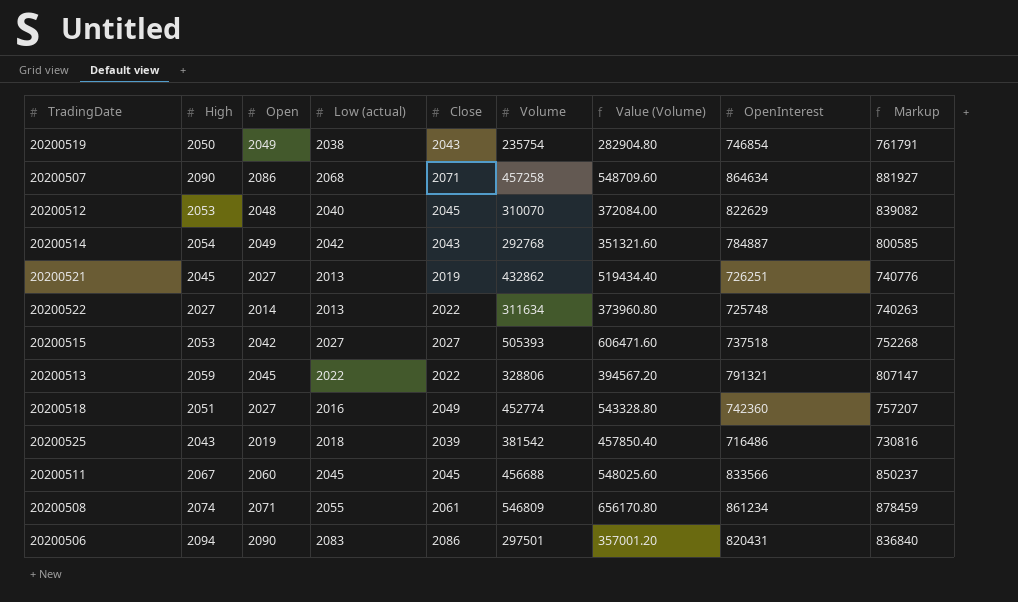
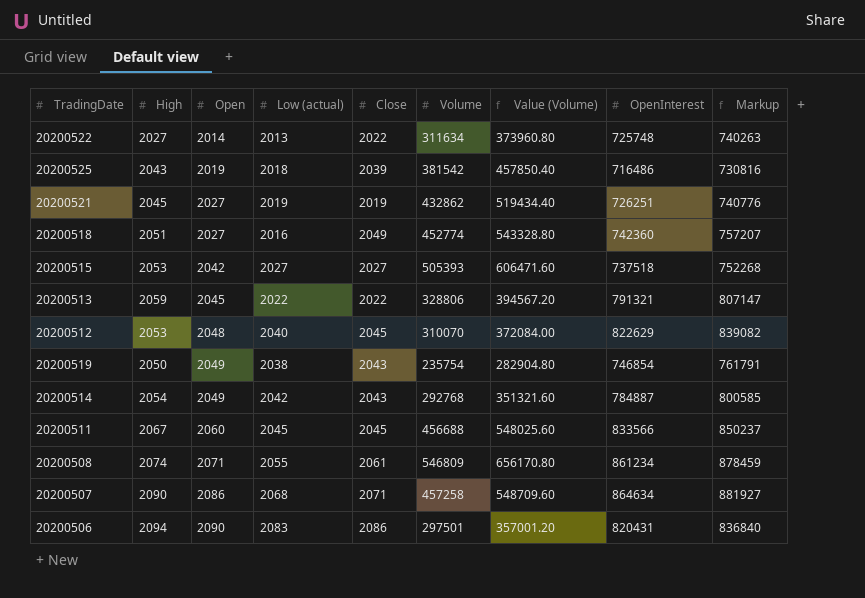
row order: none -> Open ascending
20200521 | Low (actual): 2013 -> 2019

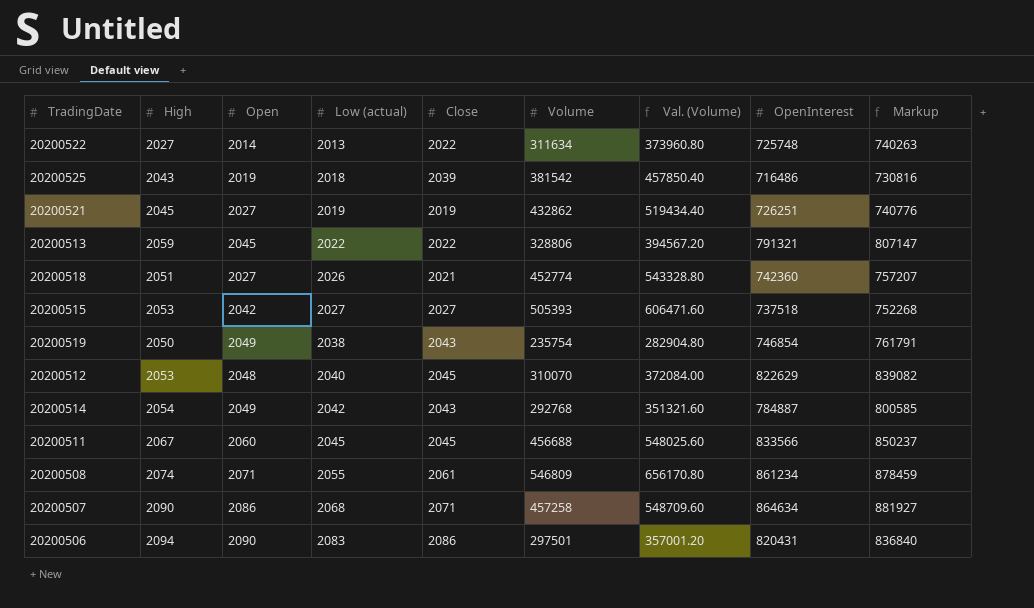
row order: Open ascending -> Low (actual) ascending
column name: Value (Volume) -> Val. (Volume)
20200518 | Low (actual): 2016 -> 2026
20200518 | Close: 2049 -> 2021

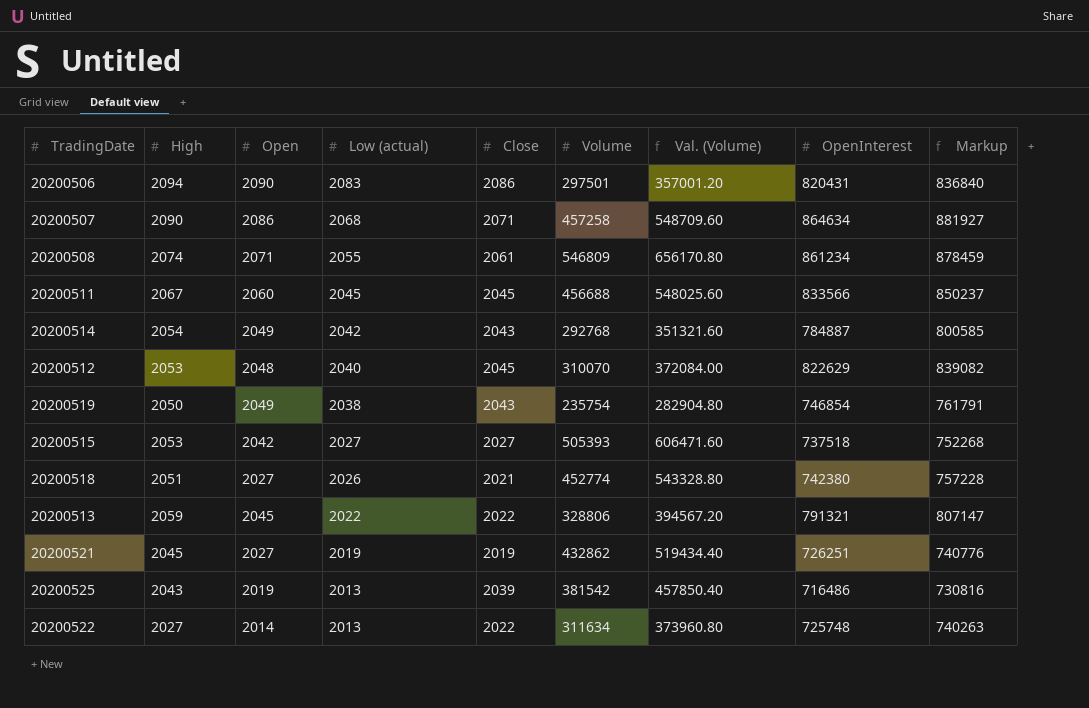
row order: Low (actual) ascending -> Low (actual) descending
20200518 | OpenInterest: 742360 -> 742380
20200518 | Markup: 757207 -> 757228
20200525 | Low (actual): 2018 -> 2013

